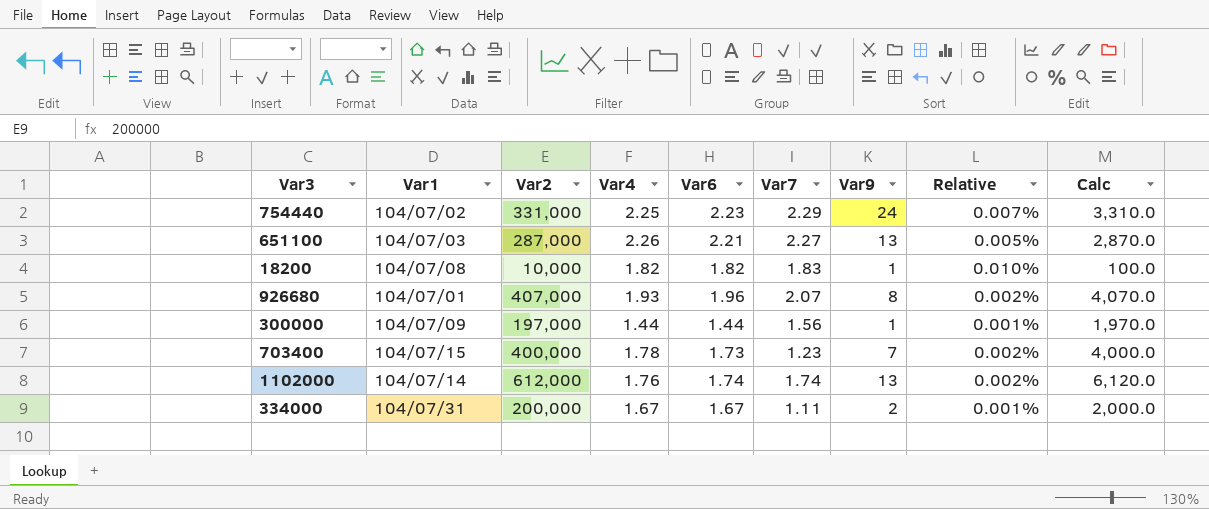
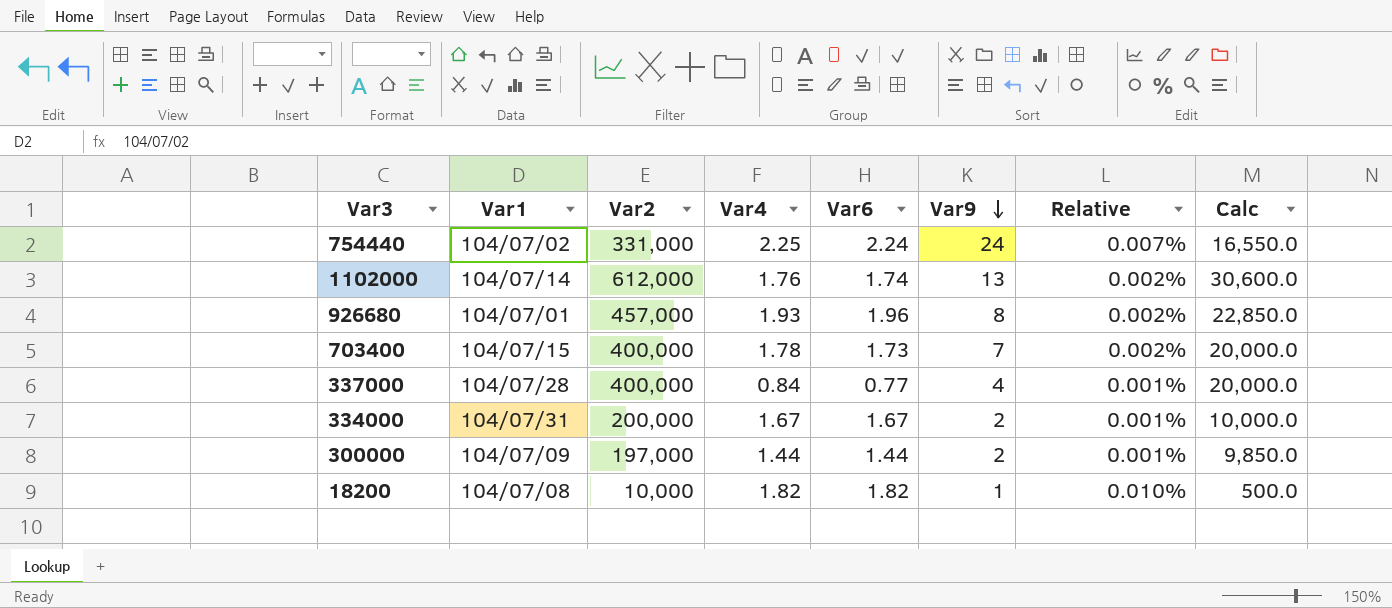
row order: none -> Var9 descending
column Var7 | position: 6 -> none
column Calc | formula: [Var2] * 0.01 -> [Var2] * 0.05
row 651100: 104/07/03 | 287,000 | 2.26 | 2.21 | 2.27 | 13 | 0.005% | 2,870.0 -> none
754440 | Var6: 2.23 -> 2.24
926680 | Var2: 407,000 -> 457,000
row 337000: none -> 104/07/28 | 400,000 | 0.84 | 0.77 | 4 | 0.001% | 20,000.0
300000 | Var9: 1 -> 2

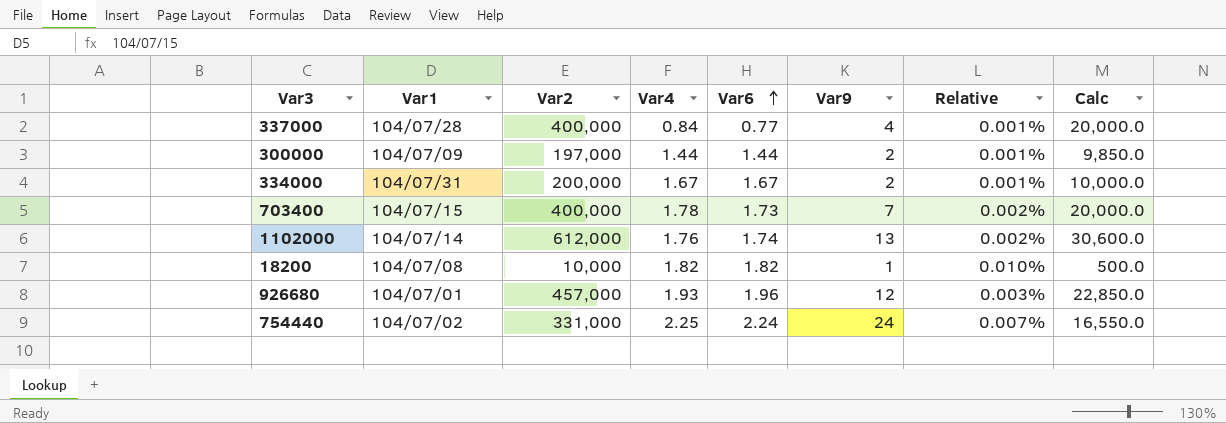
row order: Var9 descending -> Var6 ascending
926680 | Var9: 8 -> 12
926680 | Relative: 0.002% -> 0.003%

